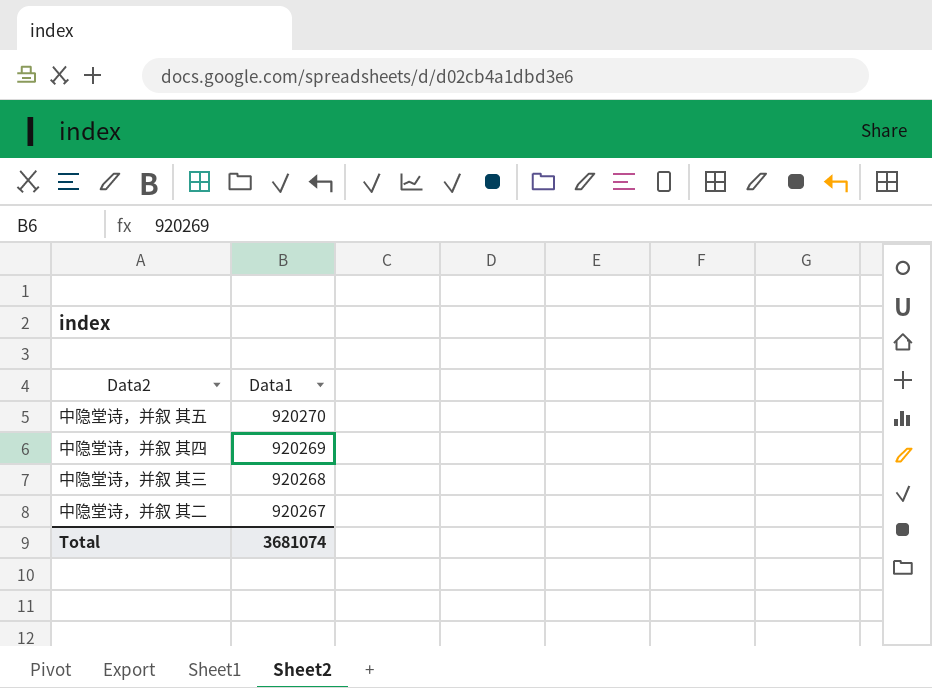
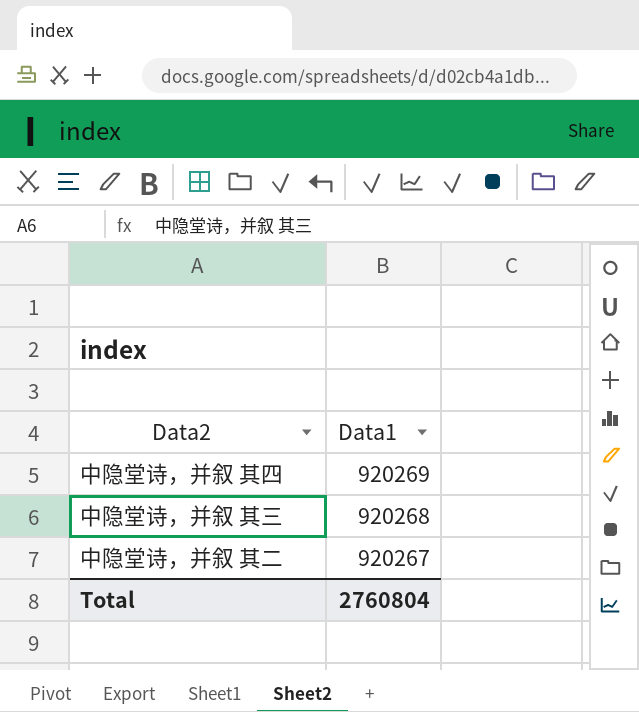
row 中隐堂诗，并叙 其五: 920270 -> none
Total | Data1: 3681074 -> 2760804

